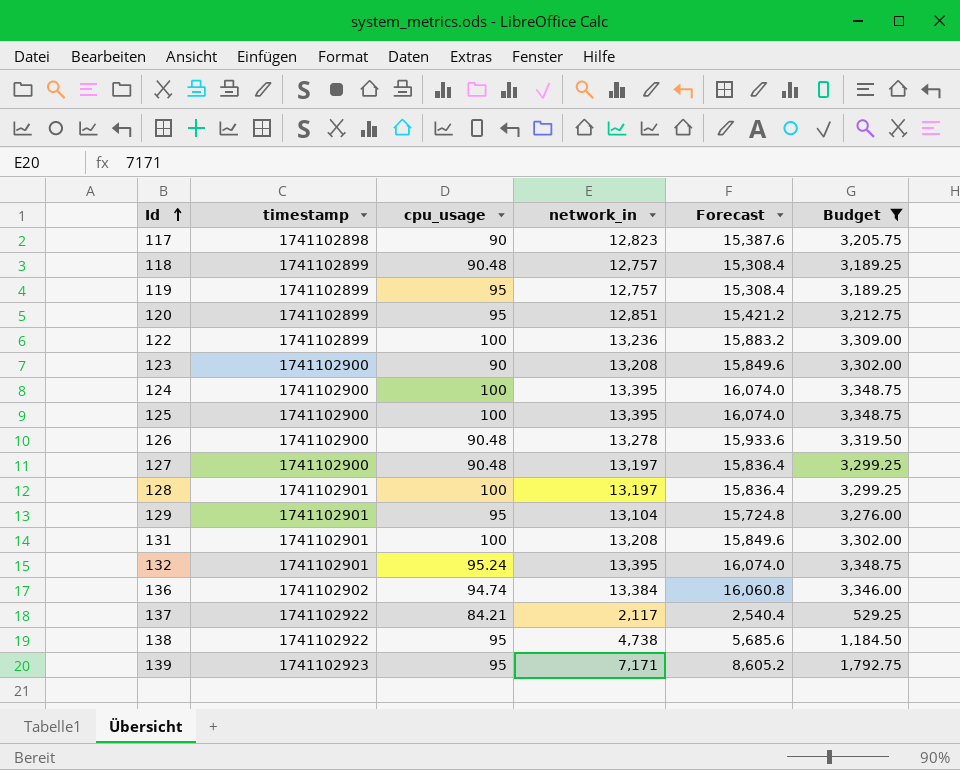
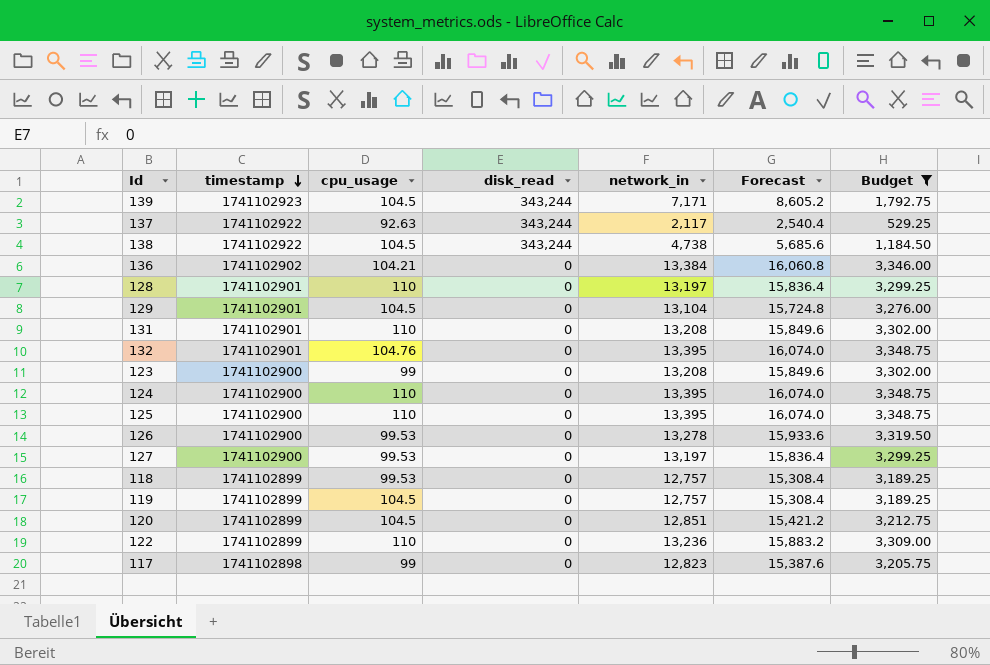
row order: Id ascending -> timestamp descending
column disk_read | position: none -> 4
139 | cpu_usage: 95 -> 104.5
137 | cpu_usage: 84.21 -> 92.63
138 | cpu_usage: 95 -> 104.5
136 | cpu_usage: 94.74 -> 104.21
128 | cpu_usage: 100 -> 110
129 | cpu_usage: 95 -> 104.5
131 | cpu_usage: 100 -> 110
132 | cpu_usage: 95.24 -> 104.76
123 | cpu_usage: 90 -> 99
124 | cpu_usage: 100 -> 110
125 | cpu_usage: 100 -> 110
126 | cpu_usage: 90.48 -> 99.53
127 | cpu_usage: 90.48 -> 99.53
118 | cpu_usage: 90.48 -> 99.53
119 | cpu_usage: 95 -> 104.5
120 | cpu_usage: 95 -> 104.5
122 | cpu_usage: 100 -> 110
117 | cpu_usage: 90 -> 99

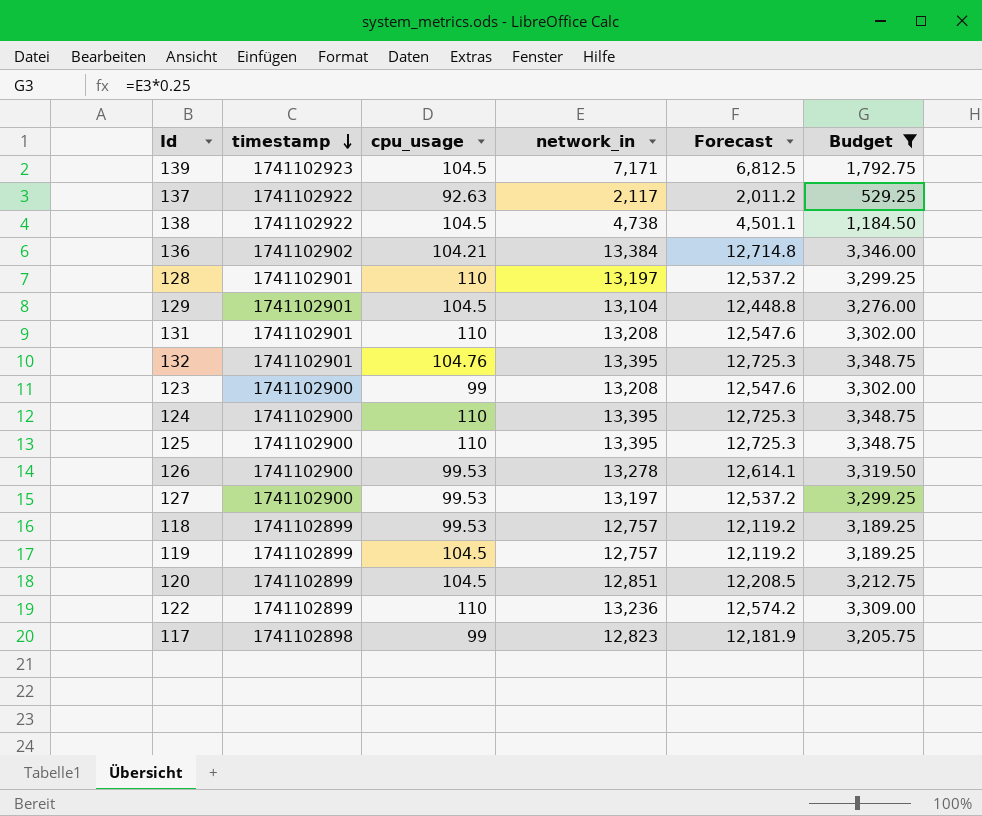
column disk_read | position: 4 -> none
column Forecast | formula: [network_in] * 1.2 -> [network_in] * 0.95

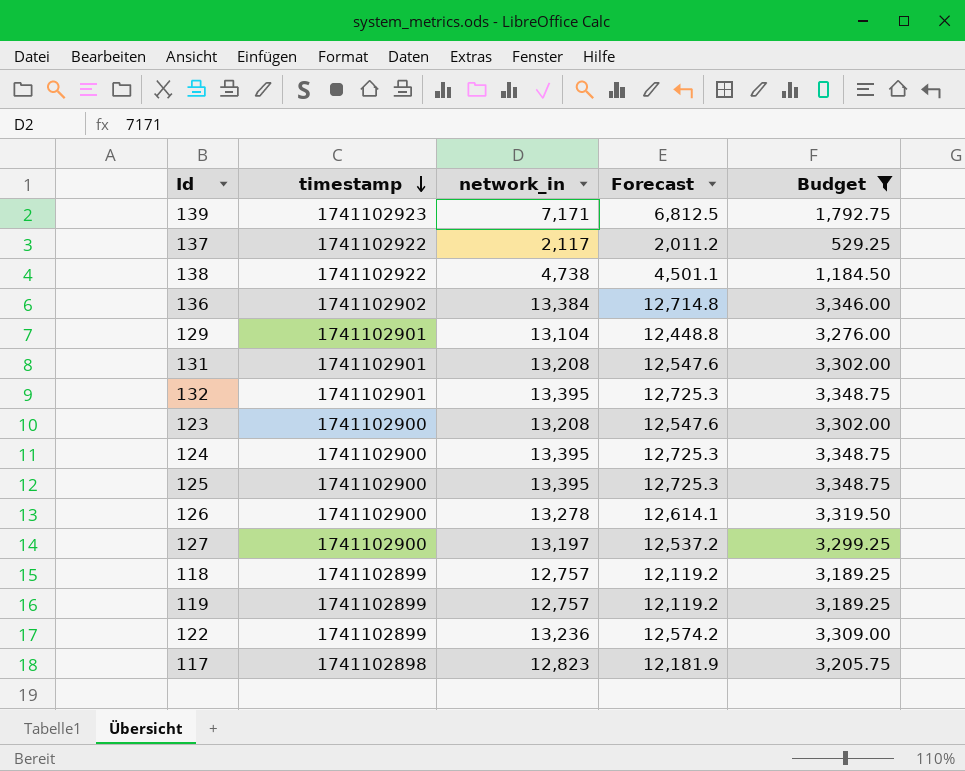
column cpu_usage | position: 3 -> none
row 128: 1741102901 | 110 | 13,197 | 12,537.2 | 3,299.25 -> none
row 120: 1741102899 | 104.5 | 12,851 | 12,208.5 | 3,212.75 -> none

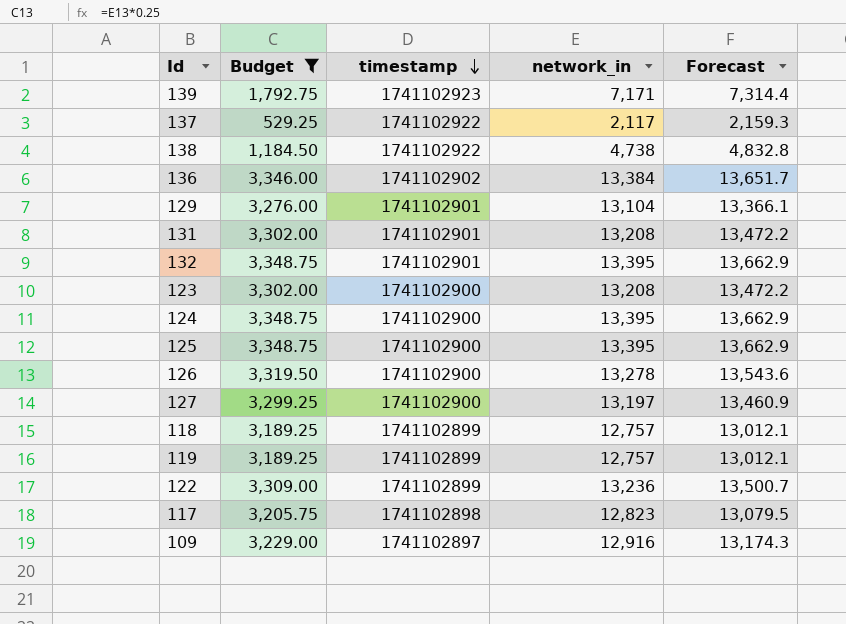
column Budget | position: 5 -> 2
column Forecast | formula: [network_in] * 0.95 -> [network_in] * 1.02
row 109: none -> 3,229.00 | 1741102897 | 12,916 | 13,174.3

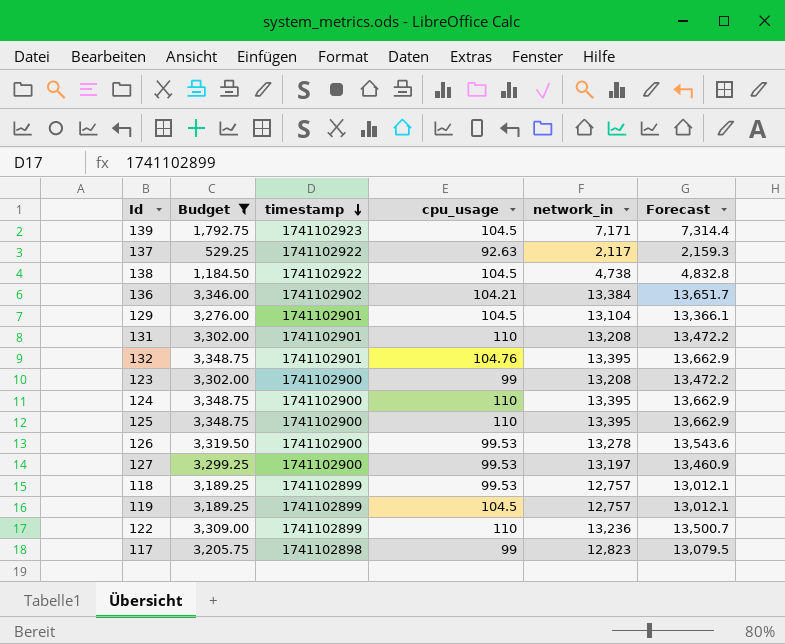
column cpu_usage | position: none -> 4
row 109: 3,229.00 | 1741102897 | 12,916 | 13,174.3 -> none

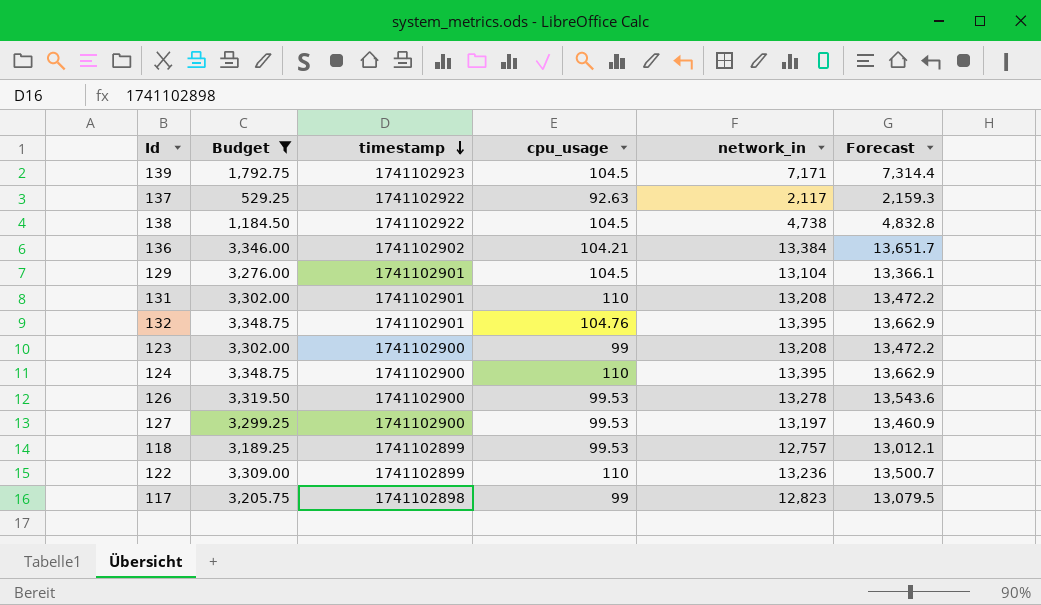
row 125: 3,348.75 | 1741102900 | 110 | 13,395 | 13,662.9 -> none
row 119: 3,189.25 | 1741102899 | 104.5 | 12,757 | 13,012.1 -> none

